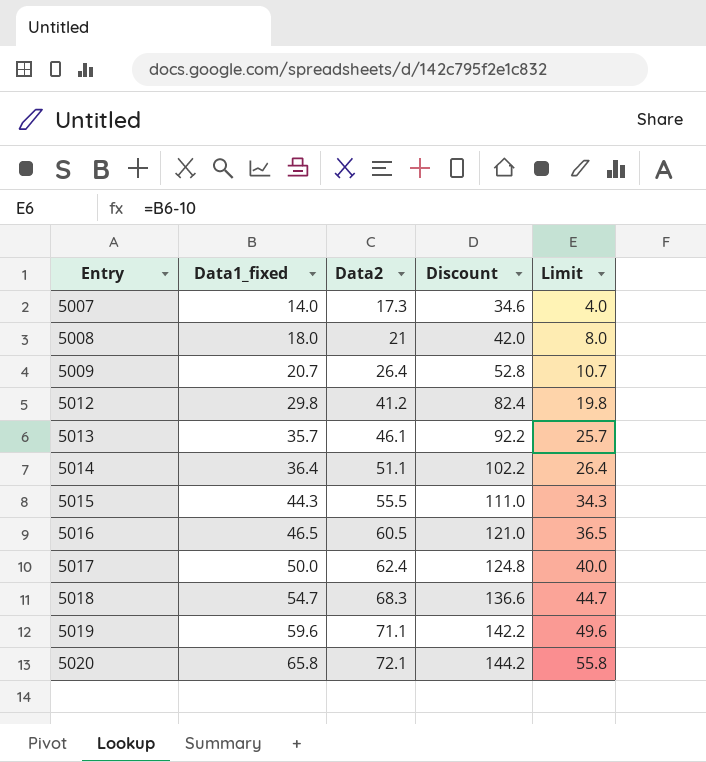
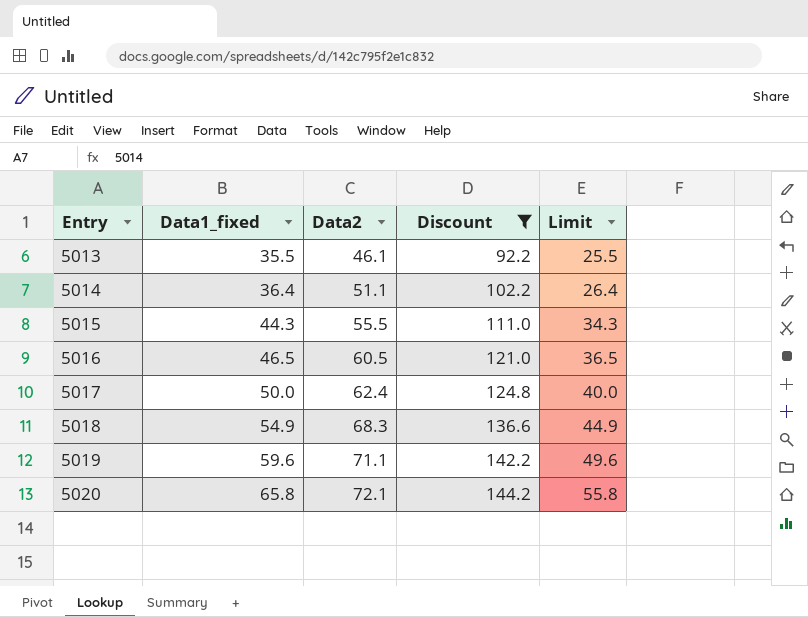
filter: none -> Discount >= 92.2
5013 | Data1_fixed: 35.7 -> 35.5
5013 | Limit: 25.7 -> 25.5
5018 | Data1_fixed: 54.7 -> 54.9
5018 | Limit: 44.7 -> 44.9

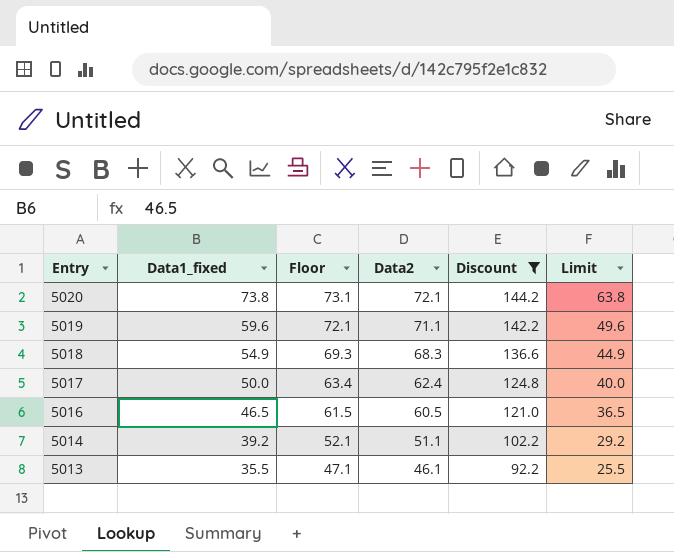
row order: Entry ascending -> Entry descending
column Floor | formula: none -> [Data2] + 1
row 5015: 44.3 | 55.5 | 111.0 | 34.3 -> none
5020 | Data1_fixed: 65.8 -> 73.8
5020 | Limit: 55.8 -> 63.8
5014 | Data1_fixed: 36.4 -> 39.2
5014 | Limit: 26.4 -> 29.2

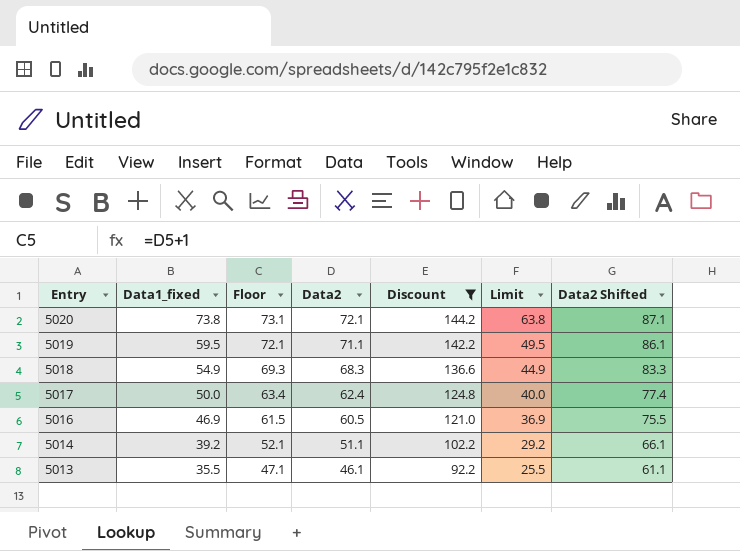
column Data2 Shifted | formula: none -> [Data2] + 15
5019 | Data1_fixed: 59.6 -> 59.5
5019 | Limit: 49.6 -> 49.5
5016 | Data1_fixed: 46.5 -> 46.9
5016 | Limit: 36.5 -> 36.9

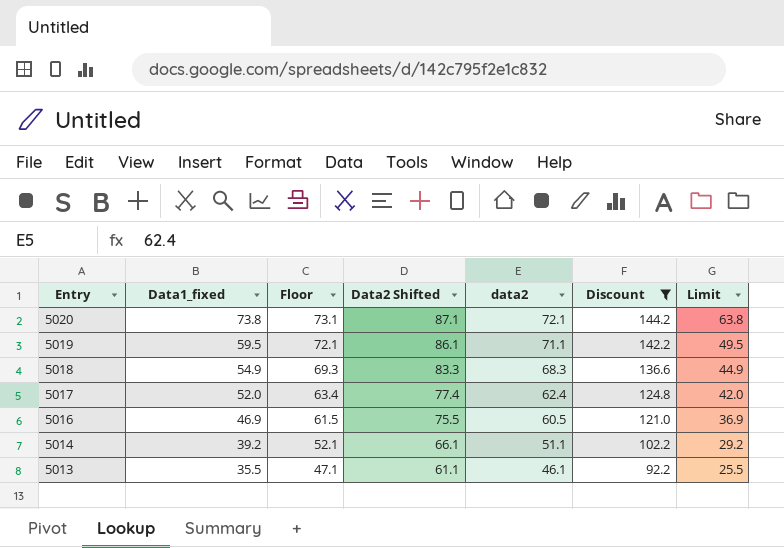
column Data2 Shifted | position: 7 -> 4
column name: Data2 -> data2
5017 | Data1_fixed: 50.0 -> 52.0
5017 | Limit: 40.0 -> 42.0

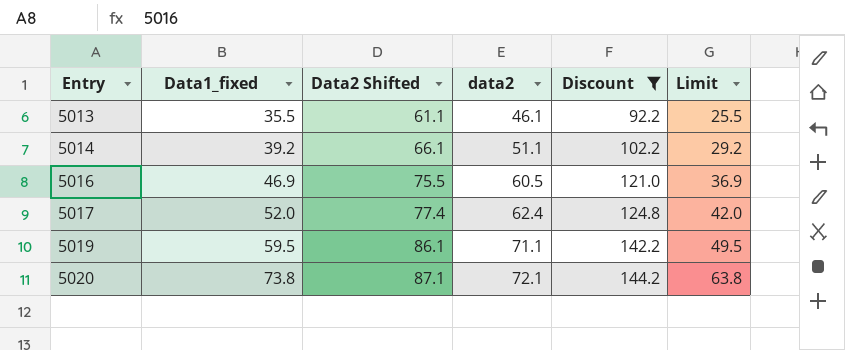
row order: Entry descending -> Entry ascending
column Floor | formula: [data2] + 1 -> none
row 5018: 54.9 | 69.3 | 83.3 | 68.3 | 136.6 | 44.9 -> none

